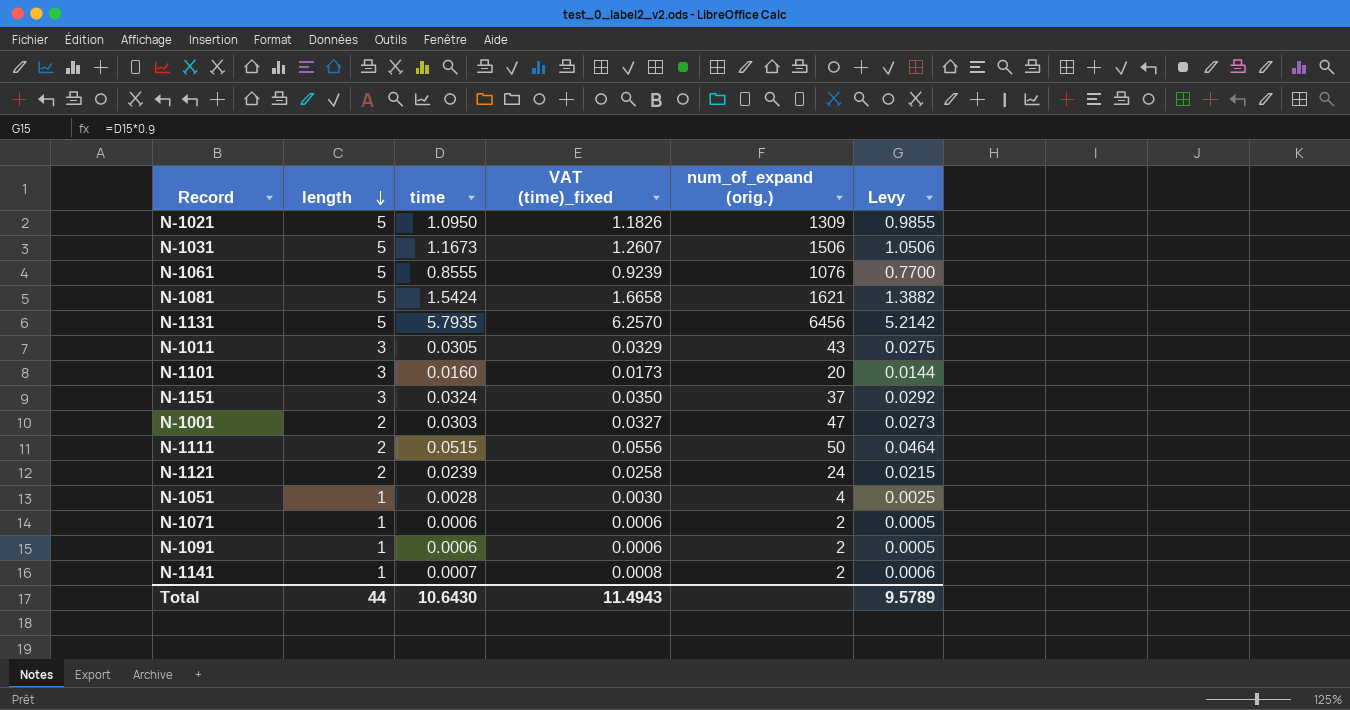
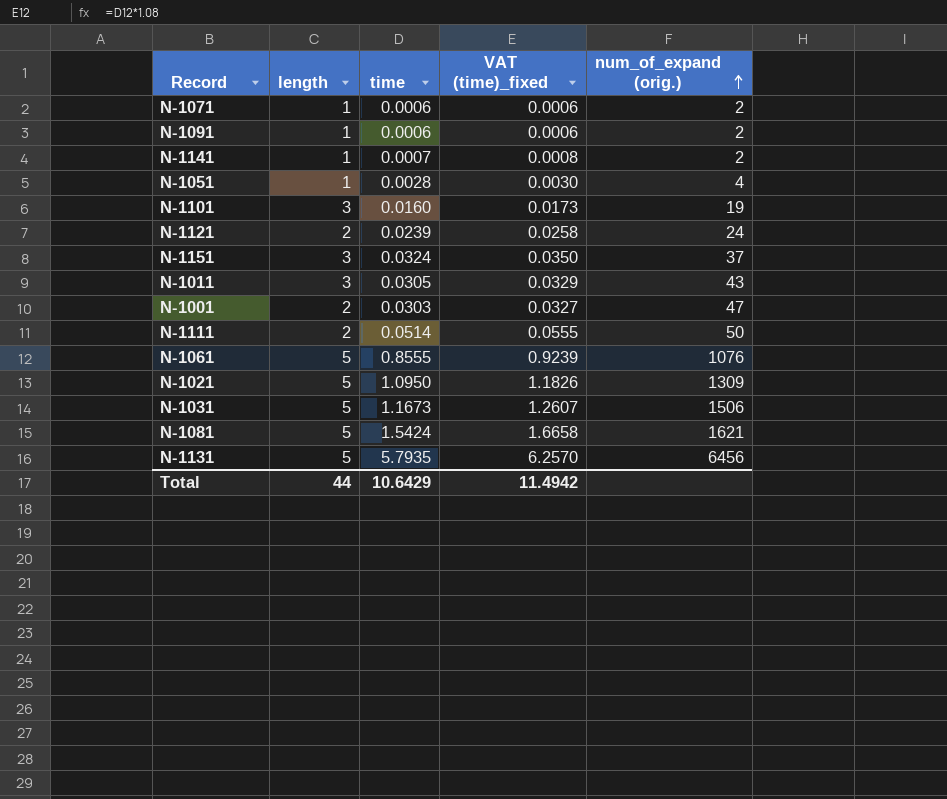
row order: length descending -> num_of_expand (orig.) ascending
column Levy | formula: [time] * 0.9 -> none
N-1101 | num_of_expand (orig.): 20 -> 19
N-1111 | time: 0.0515 -> 0.0514
N-1111 | VAT (time)_fixed: 0.0556 -> 0.0555
Total | time: 10.6430 -> 10.6429
Total | VAT (time)_fixed: 11.4943 -> 11.4942

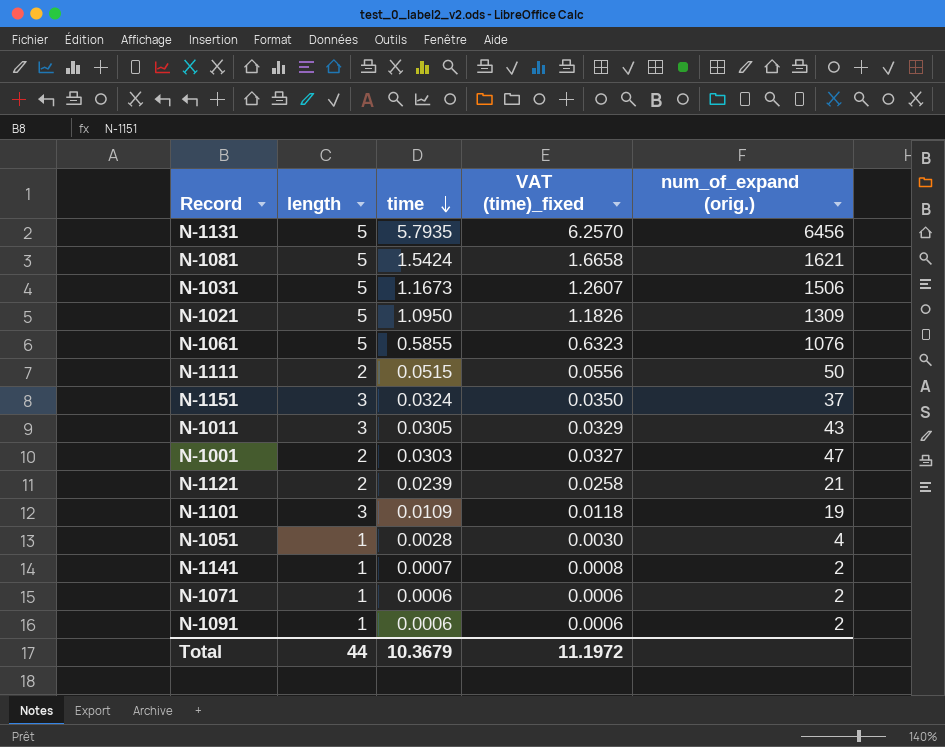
row order: num_of_expand (orig.) ascending -> time descending
N-1061 | time: 0.8555 -> 0.5855
N-1061 | VAT (time)_fixed: 0.9239 -> 0.6323
N-1111 | time: 0.0514 -> 0.0515
N-1111 | VAT (time)_fixed: 0.0555 -> 0.0556
N-1121 | num_of_expand (orig.): 24 -> 21
N-1101 | time: 0.0160 -> 0.0109
N-1101 | VAT (time)_fixed: 0.0173 -> 0.0118
Total | time: 10.6429 -> 10.3679
Total | VAT (time)_fixed: 11.4942 -> 11.1972

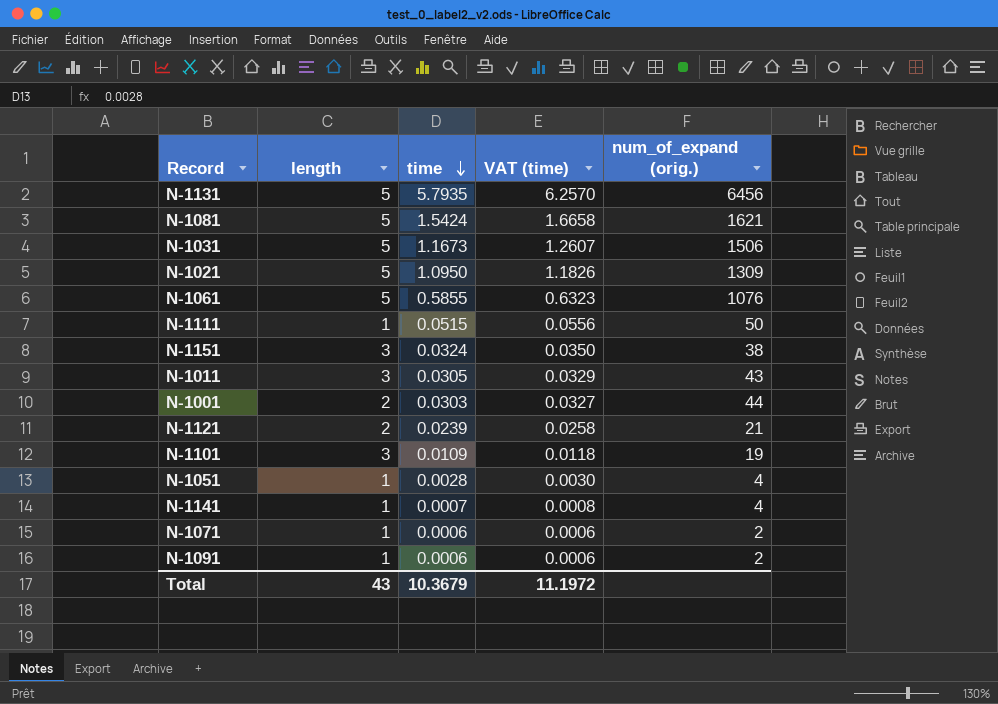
column name: VAT (time)_fixed -> VAT (time)
N-1111 | length: 2 -> 1
N-1151 | num_of_expand (orig.): 37 -> 38
N-1001 | num_of_expand (orig.): 47 -> 44
N-1141 | num_of_expand (orig.): 2 -> 4
Total | length: 44 -> 43

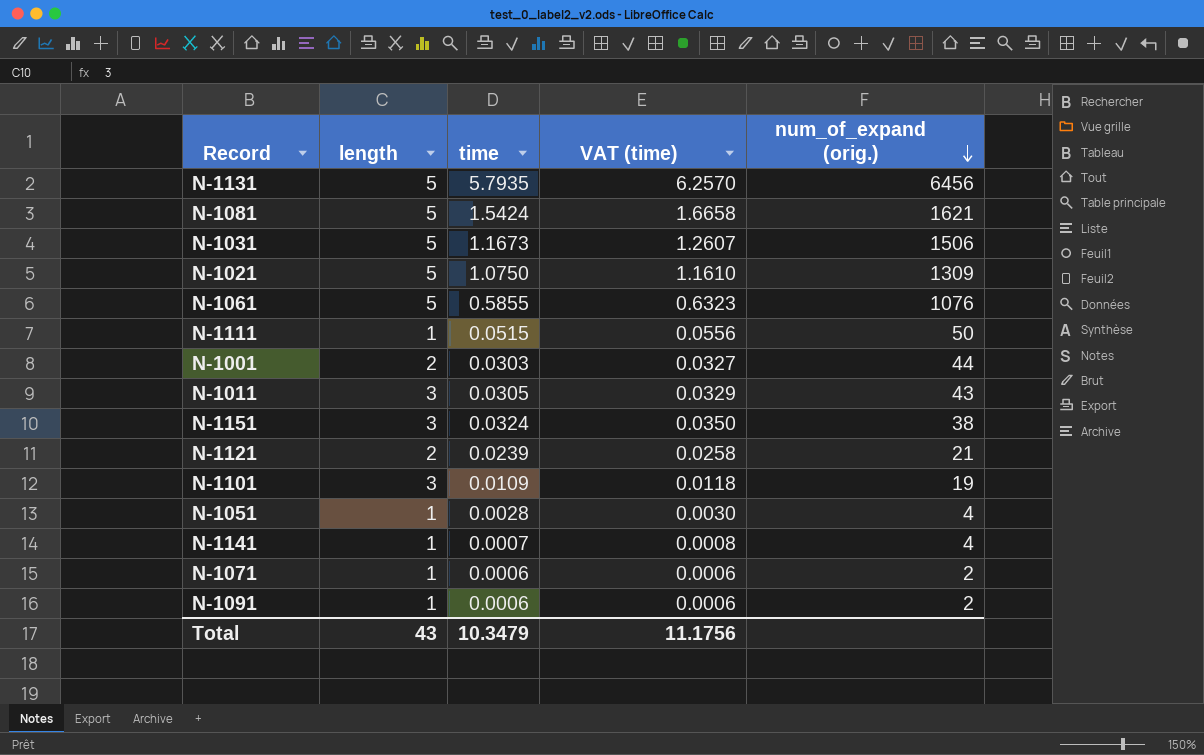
row order: time descending -> num_of_expand (orig.) descending
N-1021 | time: 1.0950 -> 1.0750
N-1021 | VAT (time): 1.1826 -> 1.1610
Total | time: 10.3679 -> 10.3479
Total | VAT (time): 11.1972 -> 11.1756

